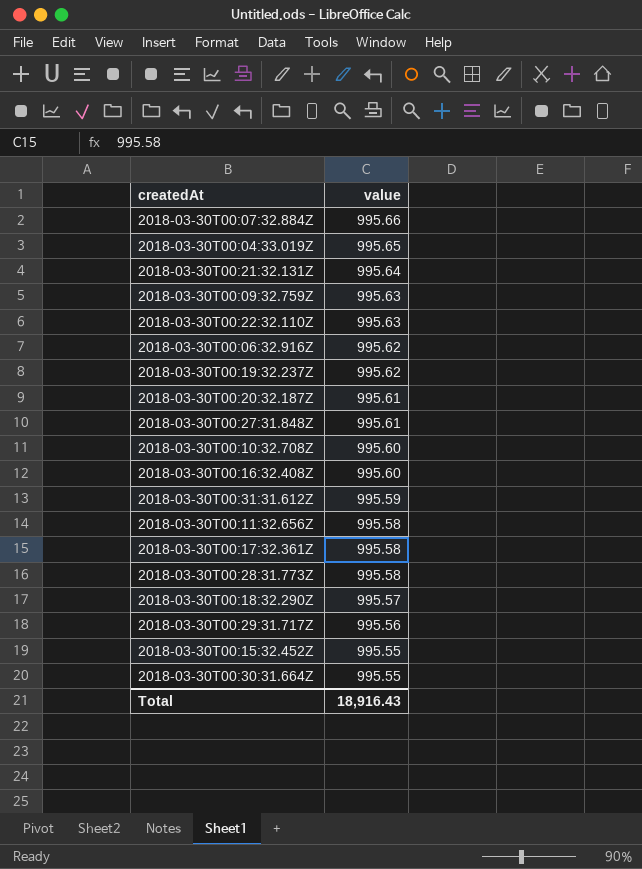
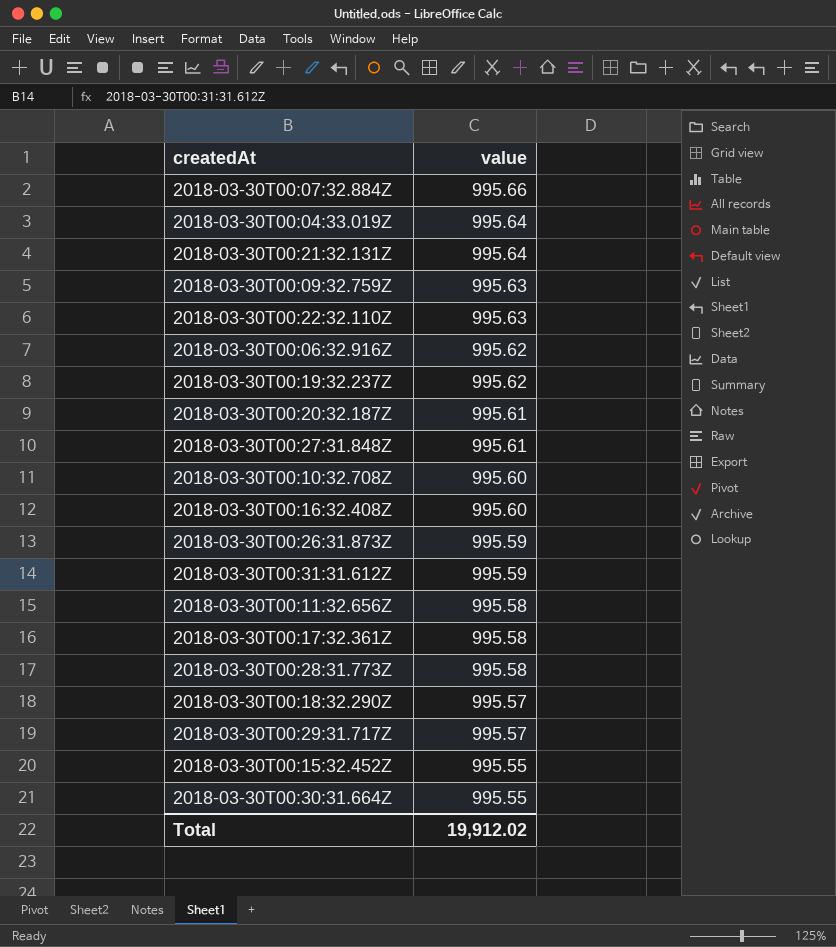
2018-03-30T00:04:33.019Z | value: 995.65 -> 995.64
row 2018-03-30T00:26:31.873Z: none -> 995.59
2018-03-30T00:29:31.717Z | value: 995.56 -> 995.57
Total | value: 18,916.43 -> 19,912.02

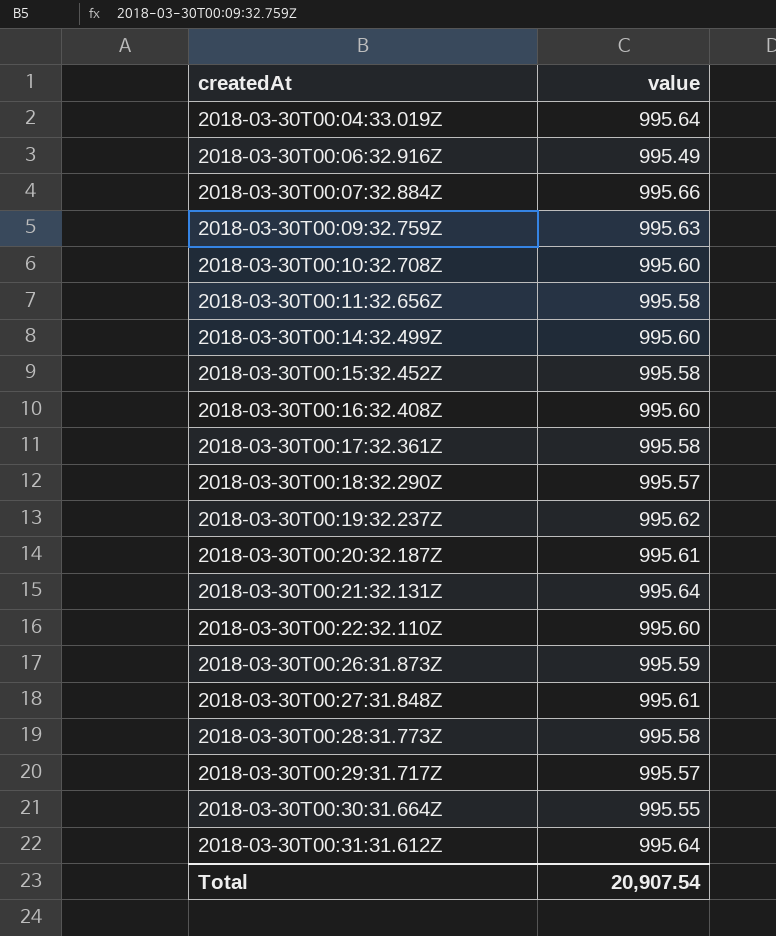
row order: value descending -> createdAt ascending
2018-03-30T00:06:32.916Z | value: 995.62 -> 995.49
row 2018-03-30T00:14:32.499Z: none -> 995.60
2018-03-30T00:15:32.452Z | value: 995.55 -> 995.58
2018-03-30T00:22:32.110Z | value: 995.63 -> 995.60
2018-03-30T00:31:31.612Z | value: 995.59 -> 995.64
Total | value: 19,912.02 -> 20,907.54

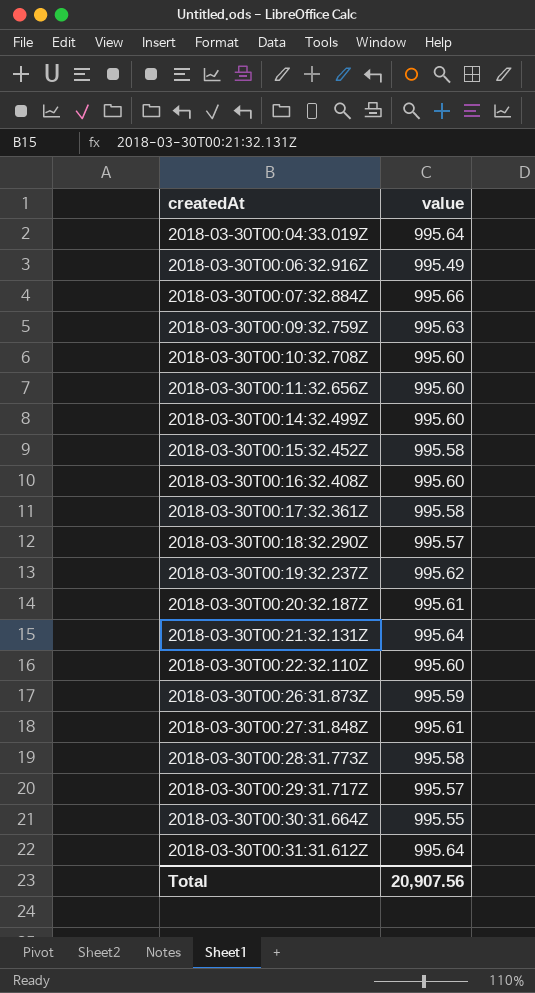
2018-03-30T00:11:32.656Z | value: 995.58 -> 995.60
Total | value: 20,907.54 -> 20,907.56

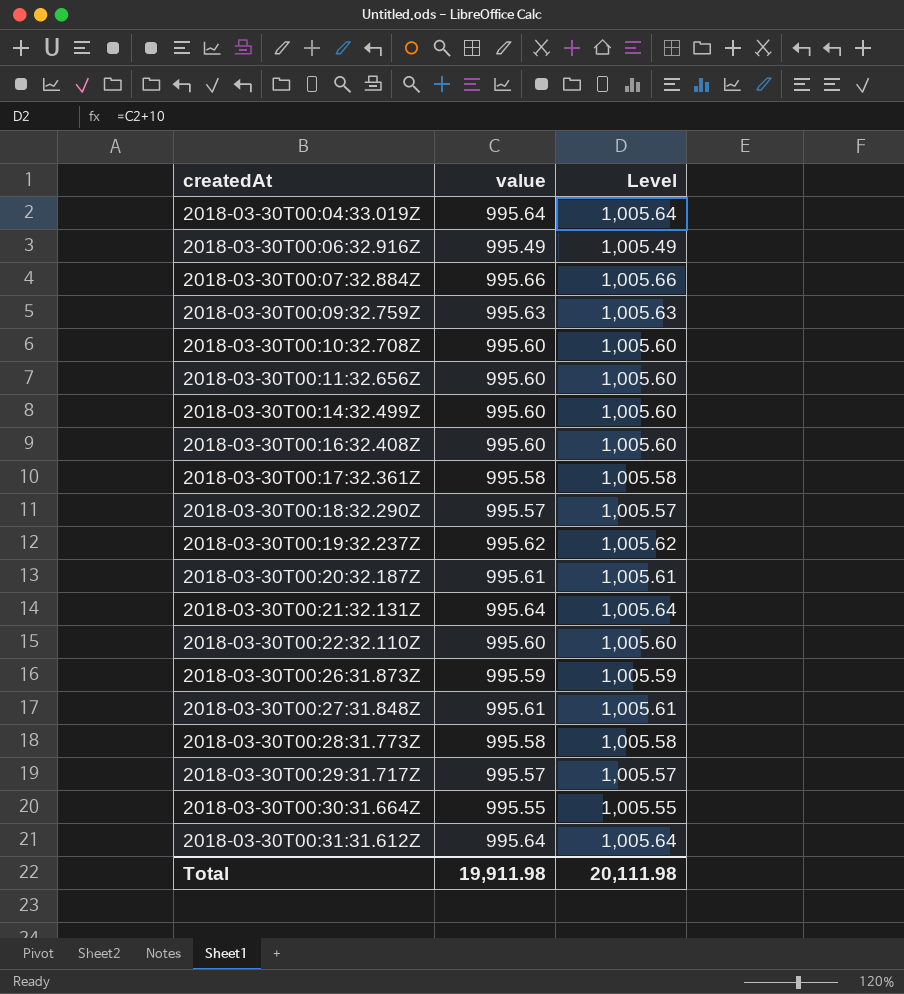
column Level | formula: none -> [value] + 10
row 2018-03-30T00:15:32.452Z: 995.58 -> none
Total | value: 20,907.56 -> 19,911.98

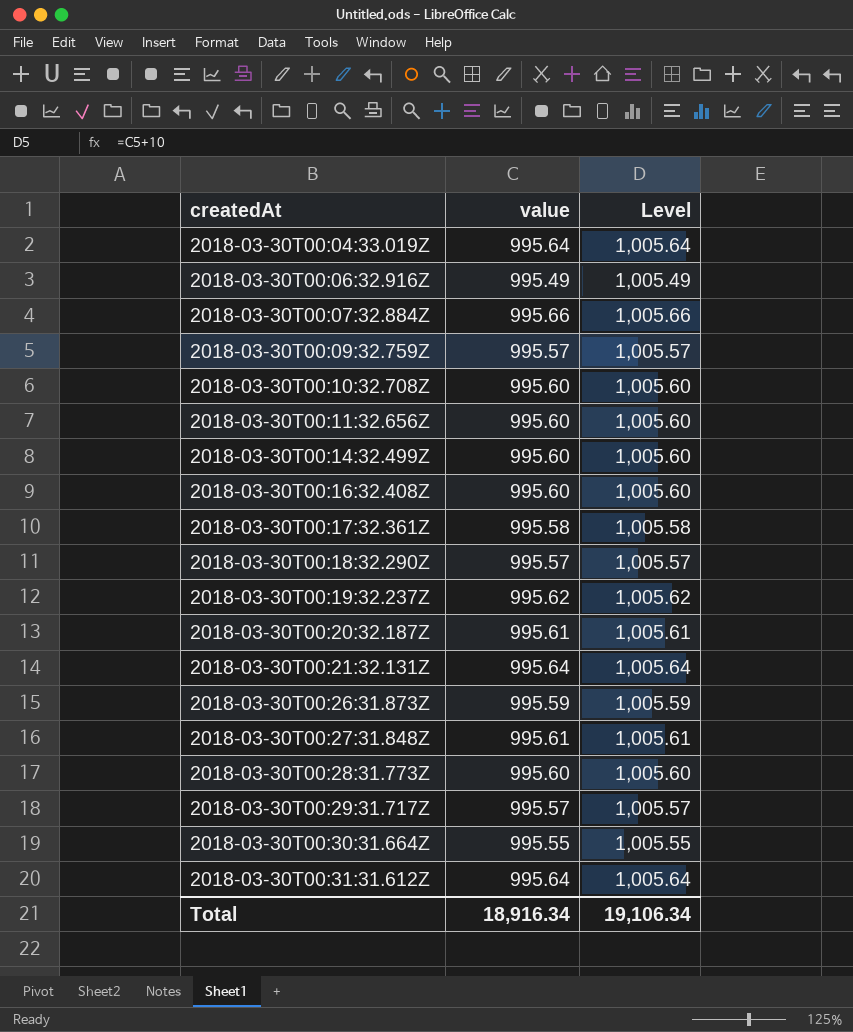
row 2018-03-30T00:22:32.110Z: 995.60 | 1,005.60 -> none
2018-03-30T00:09:32.759Z | value: 995.63 -> 995.57
2018-03-30T00:09:32.759Z | Level: 1,005.63 -> 1,005.57
2018-03-30T00:28:31.773Z | value: 995.58 -> 995.60
2018-03-30T00:28:31.773Z | Level: 1,005.58 -> 1,005.60
Total | value: 19,911.98 -> 18,916.34
Total | Level: 20,111.98 -> 19,106.34

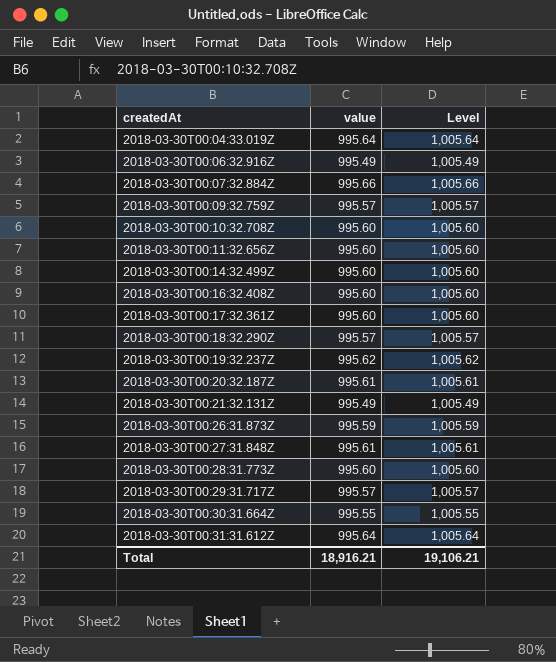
2018-03-30T00:17:32.361Z | value: 995.58 -> 995.60
2018-03-30T00:17:32.361Z | Level: 1,005.58 -> 1,005.60
2018-03-30T00:21:32.131Z | value: 995.64 -> 995.49
2018-03-30T00:21:32.131Z | Level: 1,005.64 -> 1,005.49
Total | value: 18,916.34 -> 18,916.21
Total | Level: 19,106.34 -> 19,106.21

